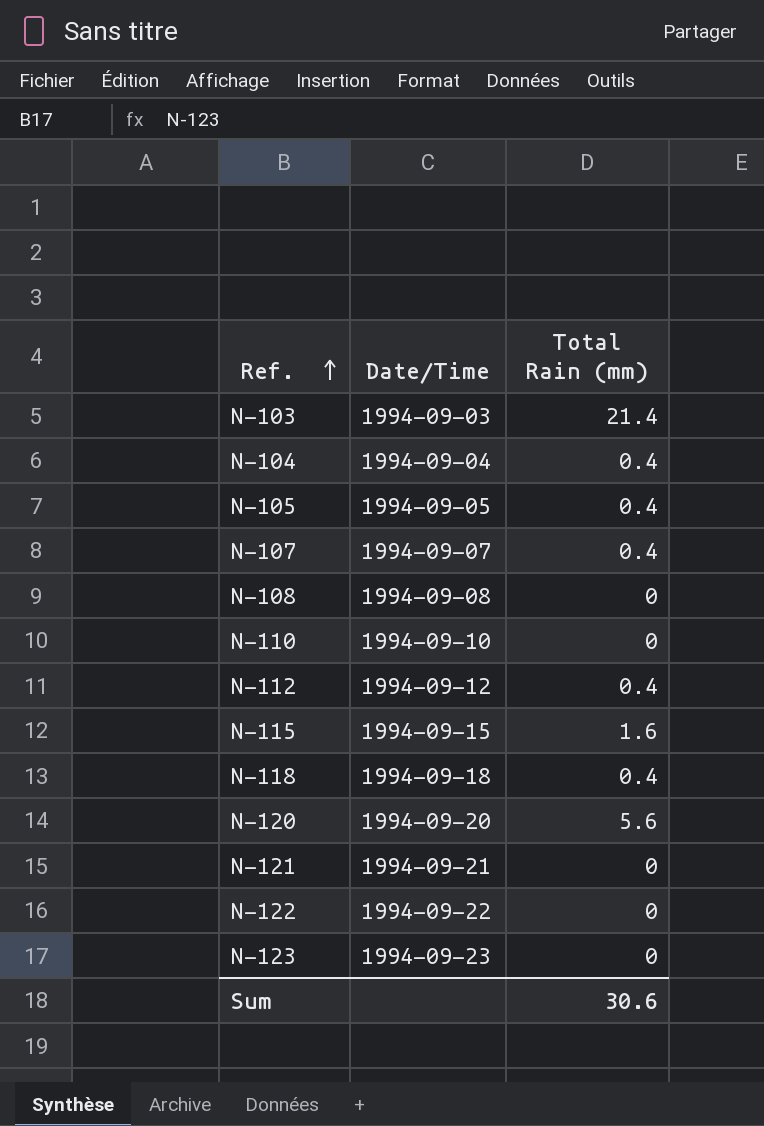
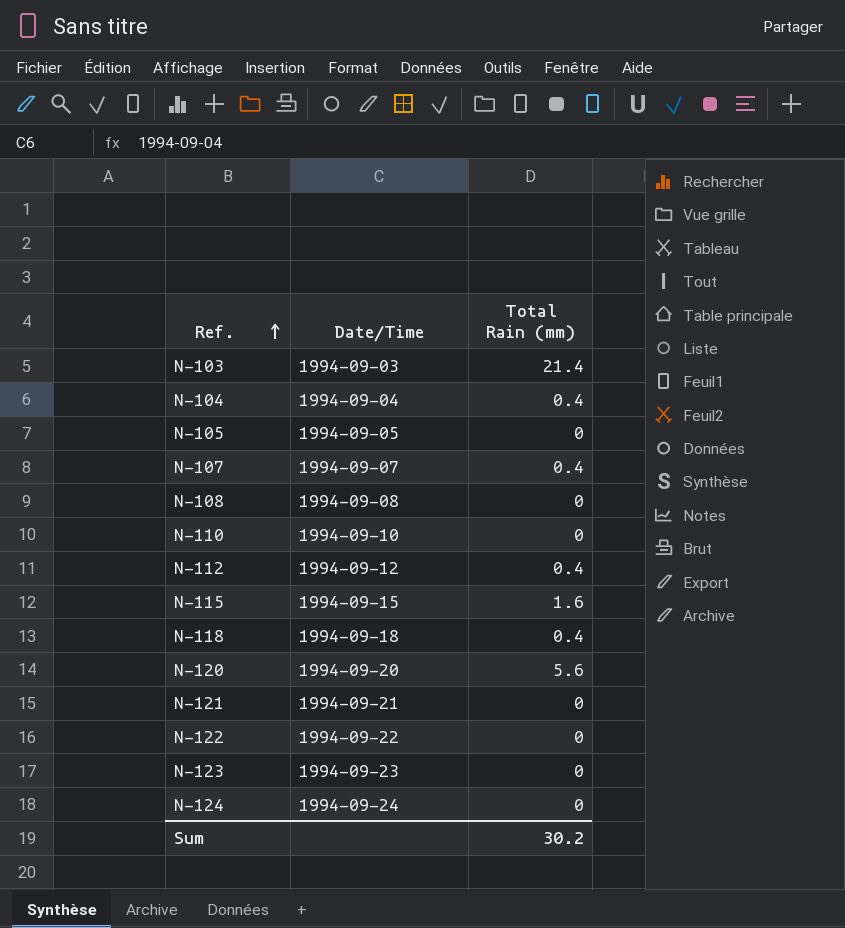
N-105 | Total Rain (mm): 0.4 -> 0
row N-124: none -> 1994-09-24 | 0
Sum | Total Rain (mm): 30.6 -> 30.2

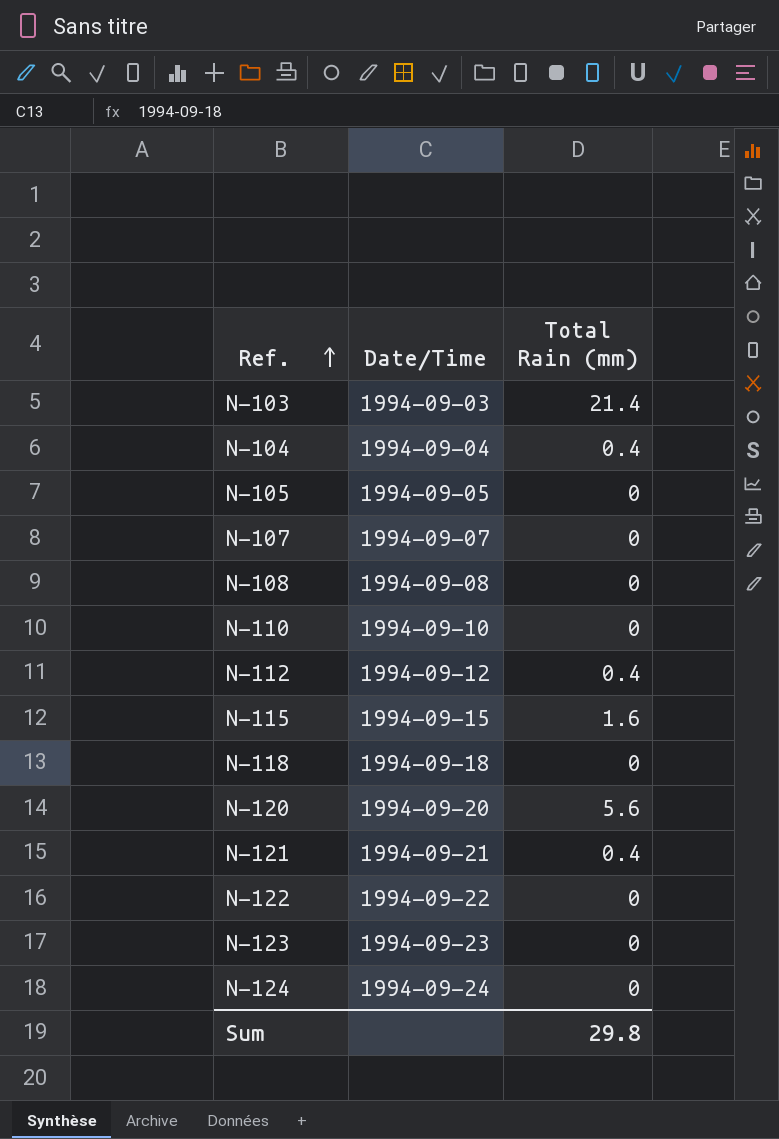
N-107 | Total Rain (mm): 0.4 -> 0
N-118 | Total Rain (mm): 0.4 -> 0
N-121 | Total Rain (mm): 0 -> 0.4
Sum | Total Rain (mm): 30.2 -> 29.8

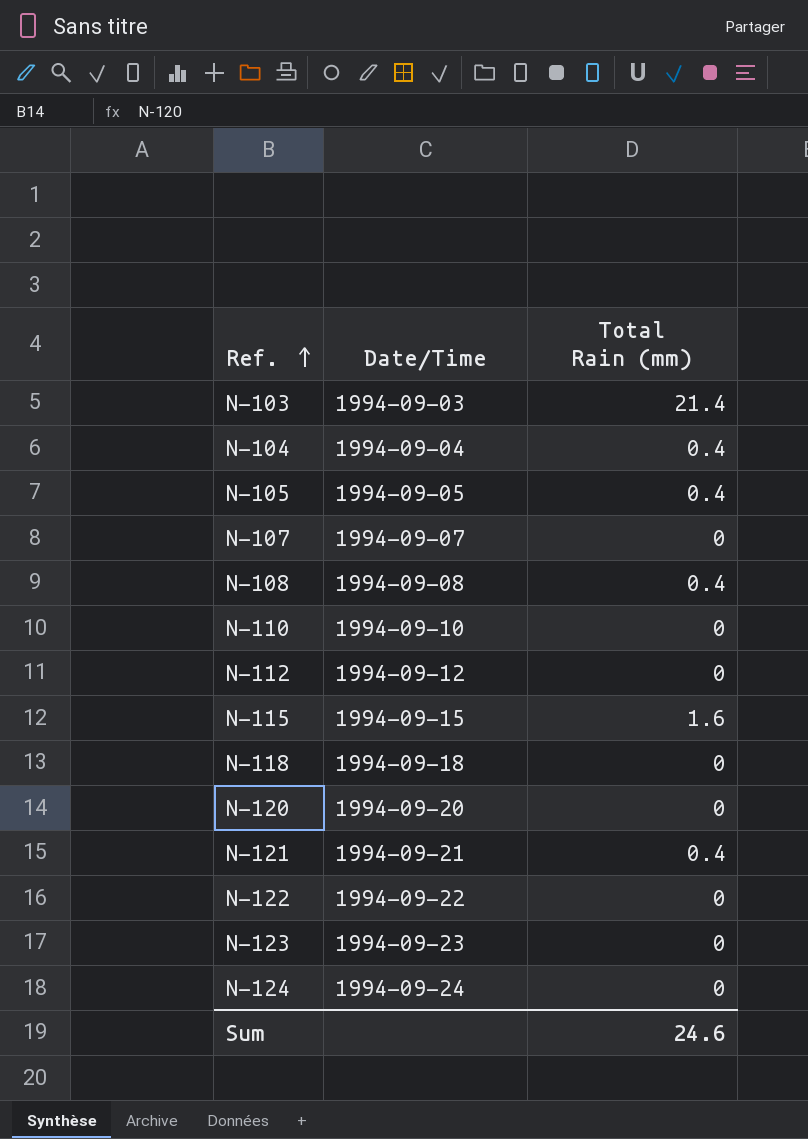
N-105 | Total Rain (mm): 0 -> 0.4
N-108 | Total Rain (mm): 0 -> 0.4
N-112 | Total Rain (mm): 0.4 -> 0
N-120 | Total Rain (mm): 5.6 -> 0
Sum | Total Rain (mm): 29.8 -> 24.6

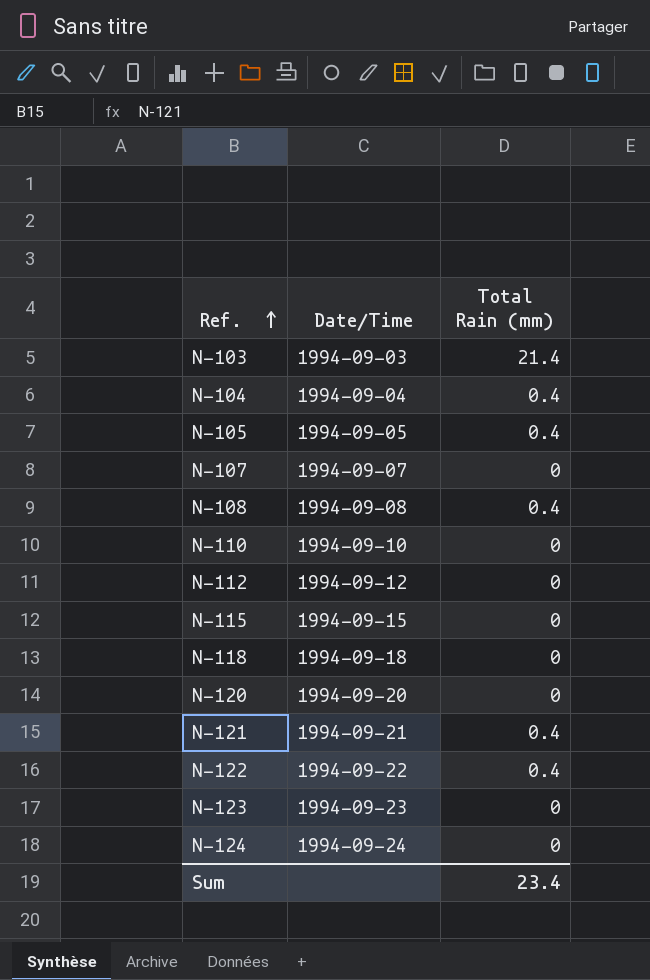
N-115 | Total Rain (mm): 1.6 -> 0
N-122 | Total Rain (mm): 0 -> 0.4
Sum | Total Rain (mm): 24.6 -> 23.4

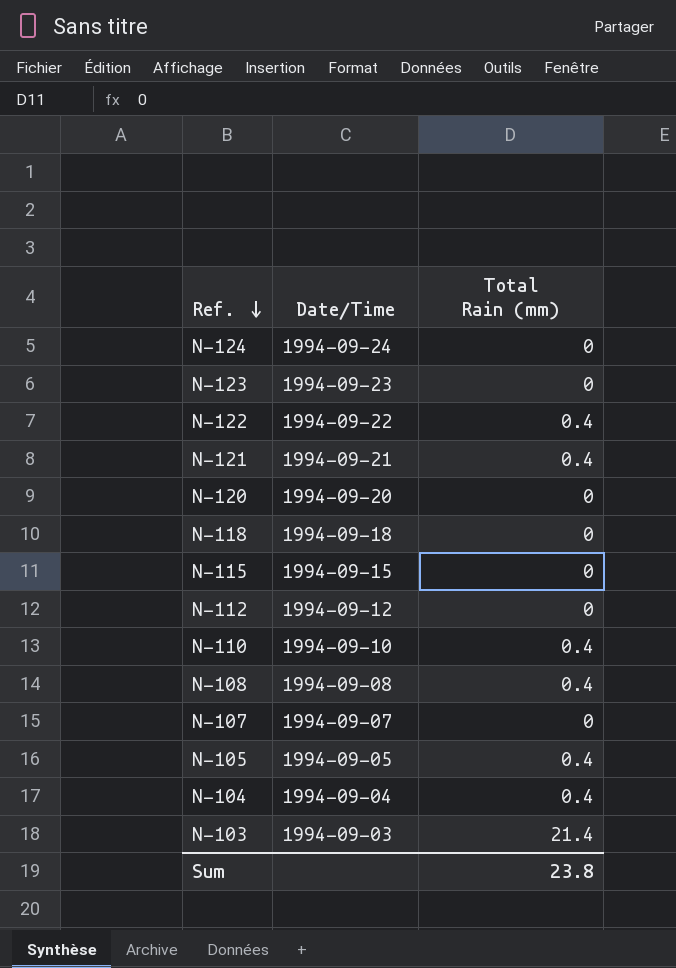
row order: Ref. ascending -> Ref. descending
N-110 | Total Rain (mm): 0 -> 0.4
Sum | Total Rain (mm): 23.4 -> 23.8

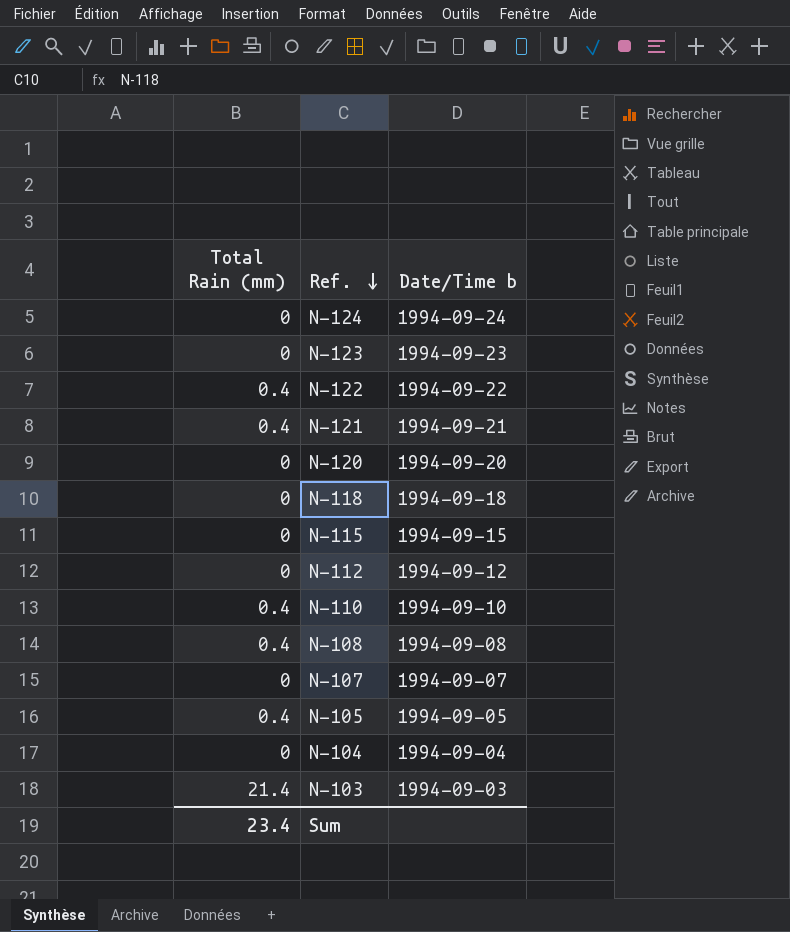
column Total Rain (mm) | position: 3 -> 1
column name: Date/Time -> Date/Time b
N-104 | Total Rain (mm): 0.4 -> 0
Sum | Total Rain (mm): 23.8 -> 23.4

